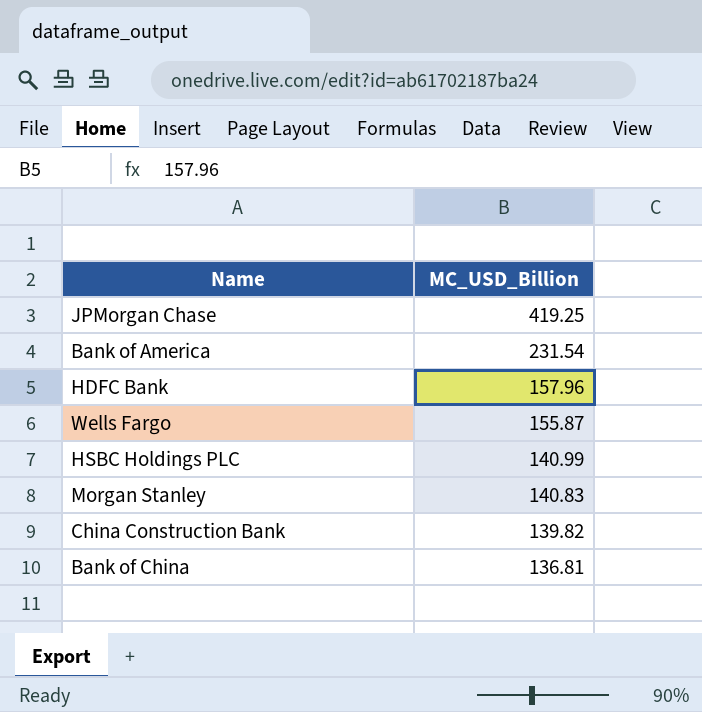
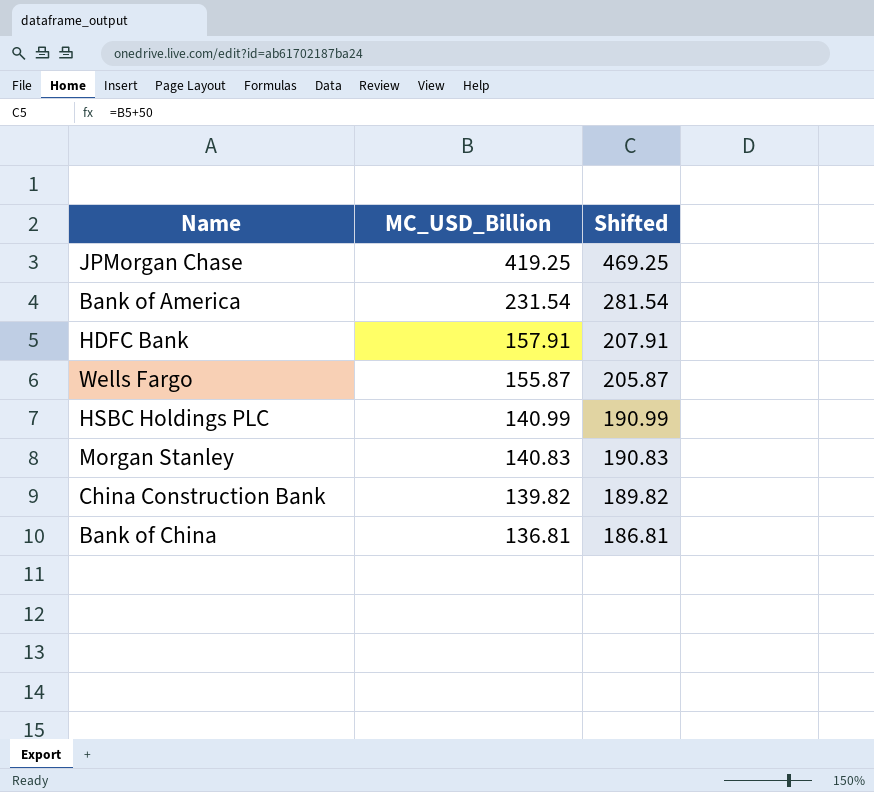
column Shifted | formula: none -> [MC_USD_Billion] + 50
HDFC Bank | MC_USD_Billion: 157.96 -> 157.91

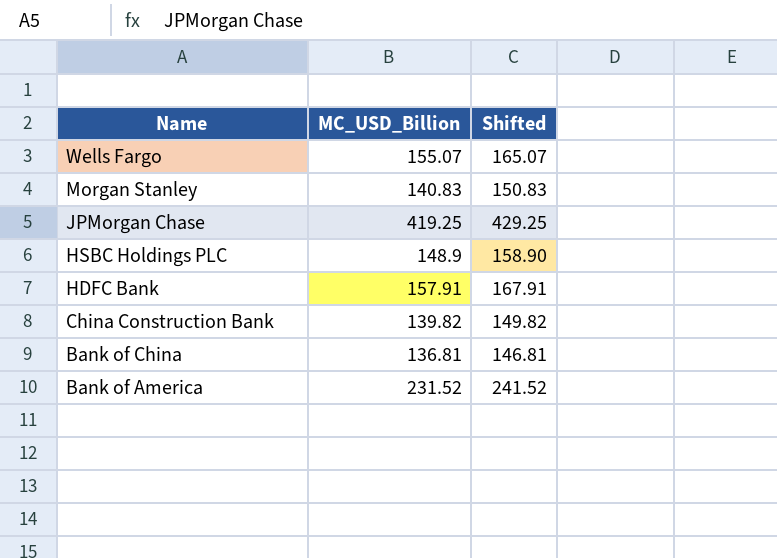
row order: MC_USD_Billion descending -> Name descending
column Shifted | formula: [MC_USD_Billion] + 50 -> [MC_USD_Billion] + 10
Wells Fargo | MC_USD_Billion: 155.87 -> 155.07
HSBC Holdings PLC | MC_USD_Billion: 140.99 -> 148.9
Bank of America | MC_USD_Billion: 231.54 -> 231.52

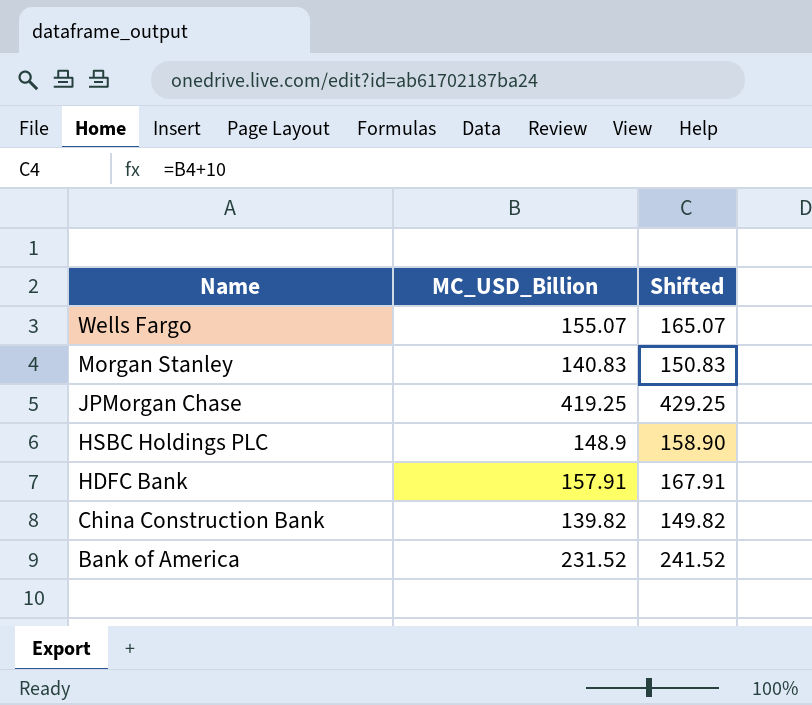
row Bank of China: 136.81 | 146.81 -> none

